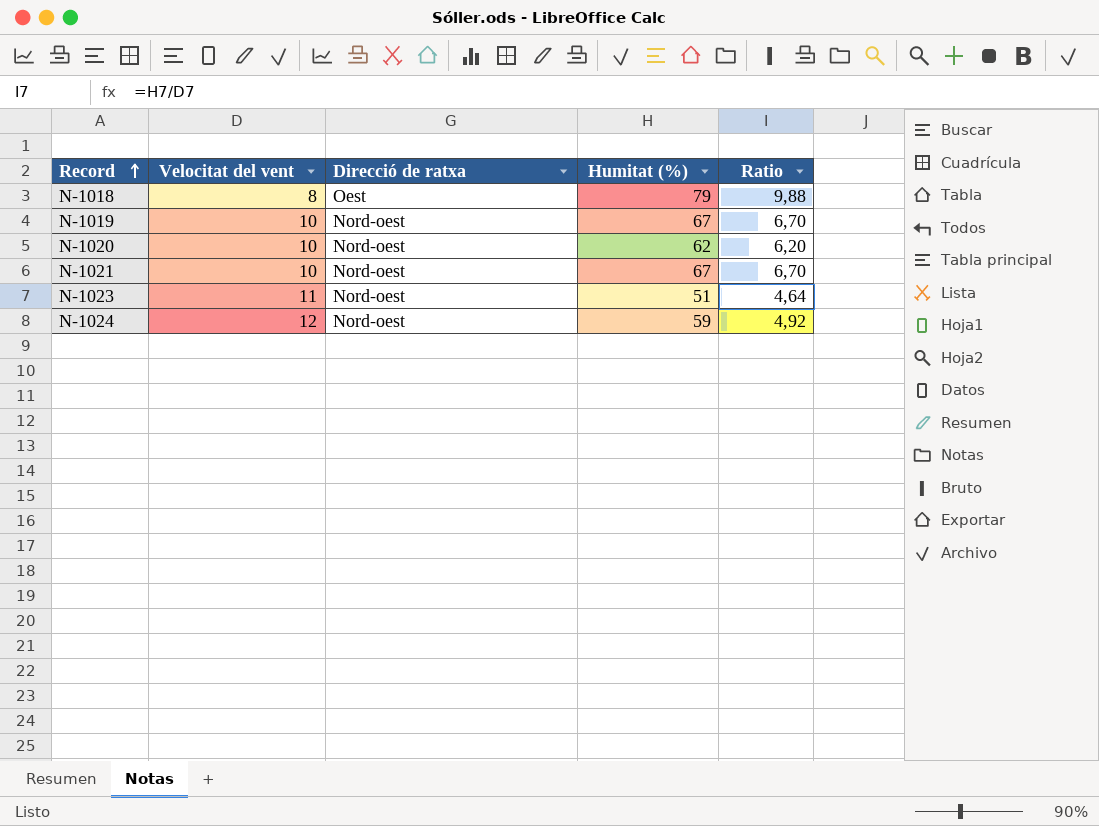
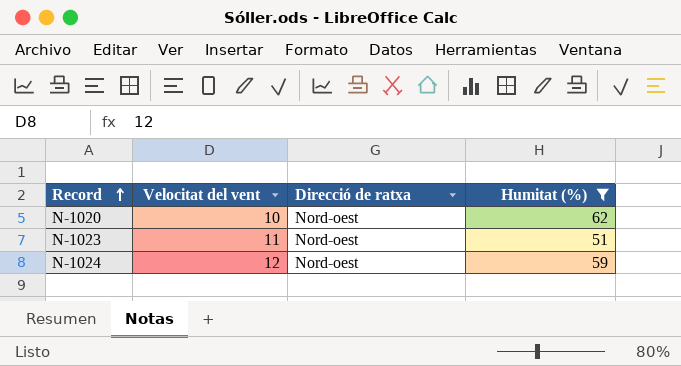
filter: none -> Humitat (%) <= 62
column Ratio | formula: [Humitat (%)] / [Velocitat del vent] -> none

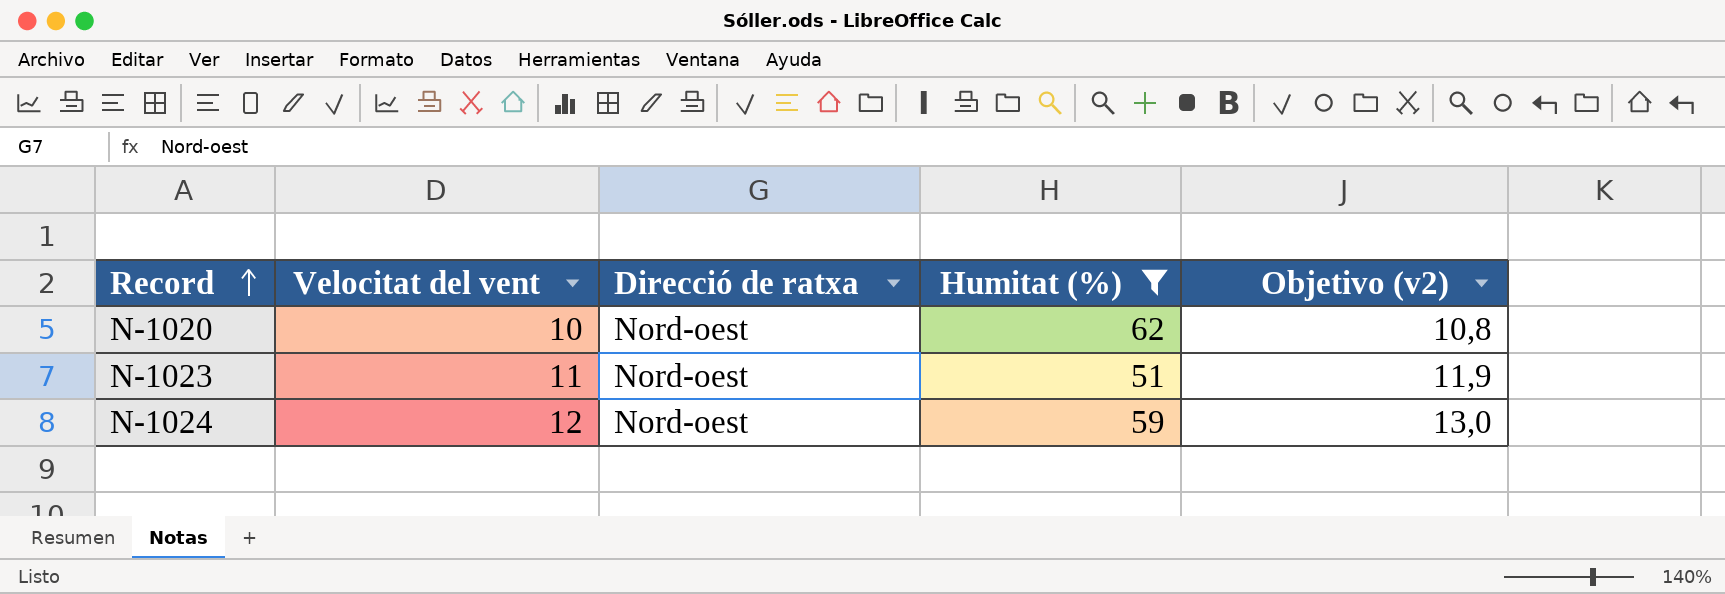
column Objetivo (v2) | formula: none -> [Velocitat del vent] * 1,08

